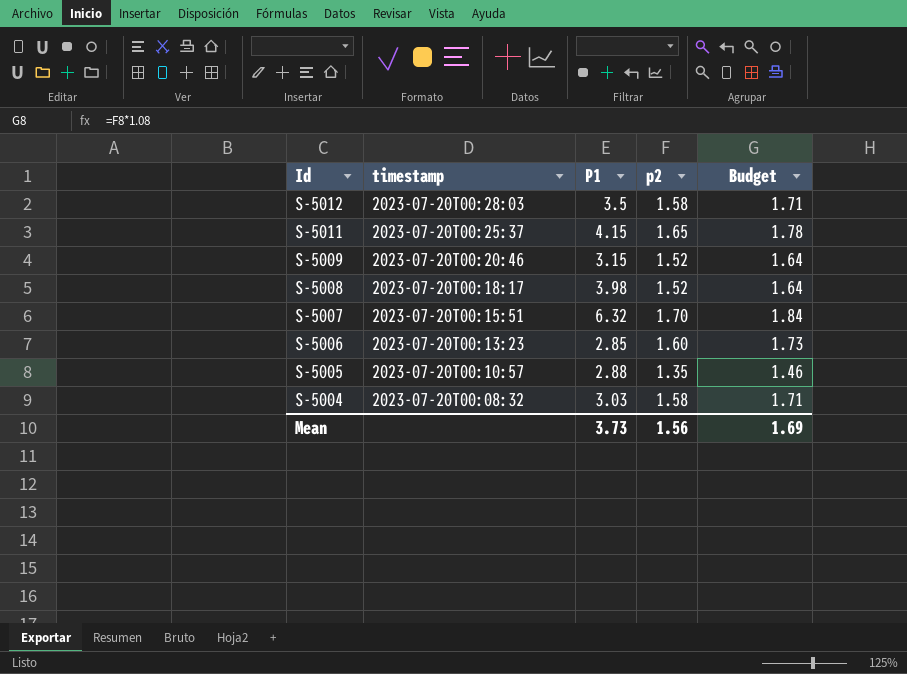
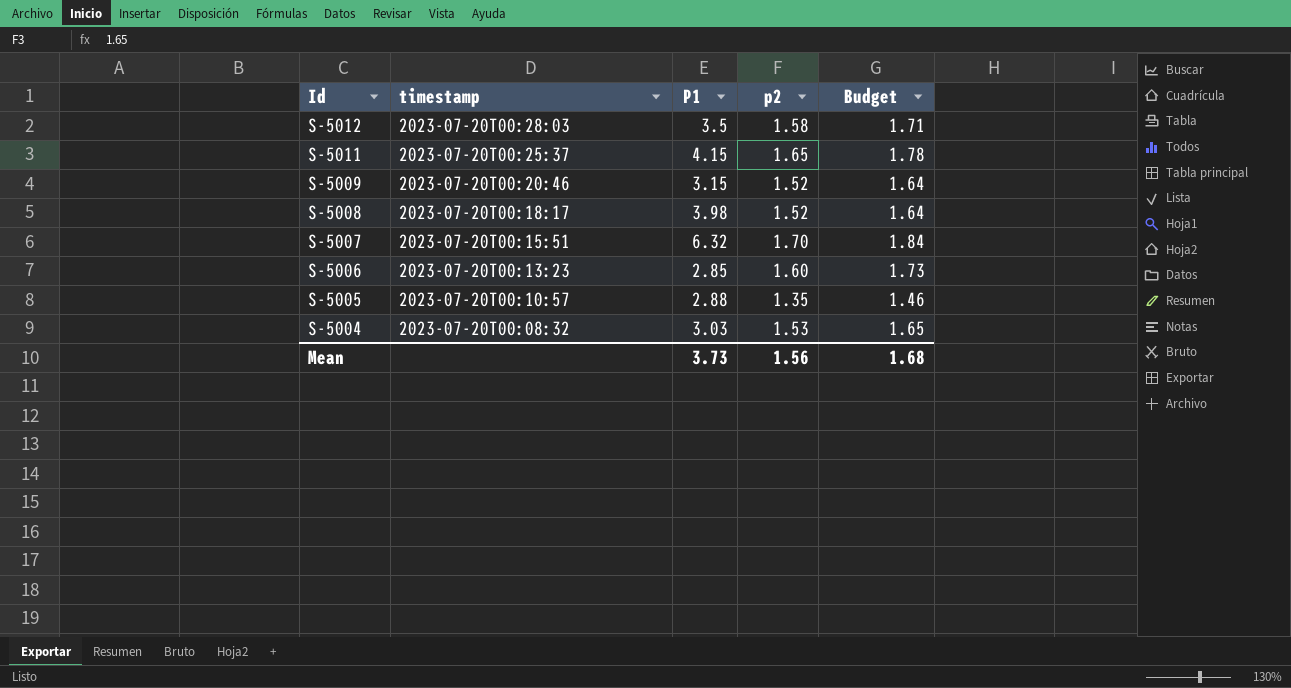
S-5004 | p2: 1.58 -> 1.53
S-5004 | Budget: 1.71 -> 1.65
Mean | Budget: 1.69 -> 1.68

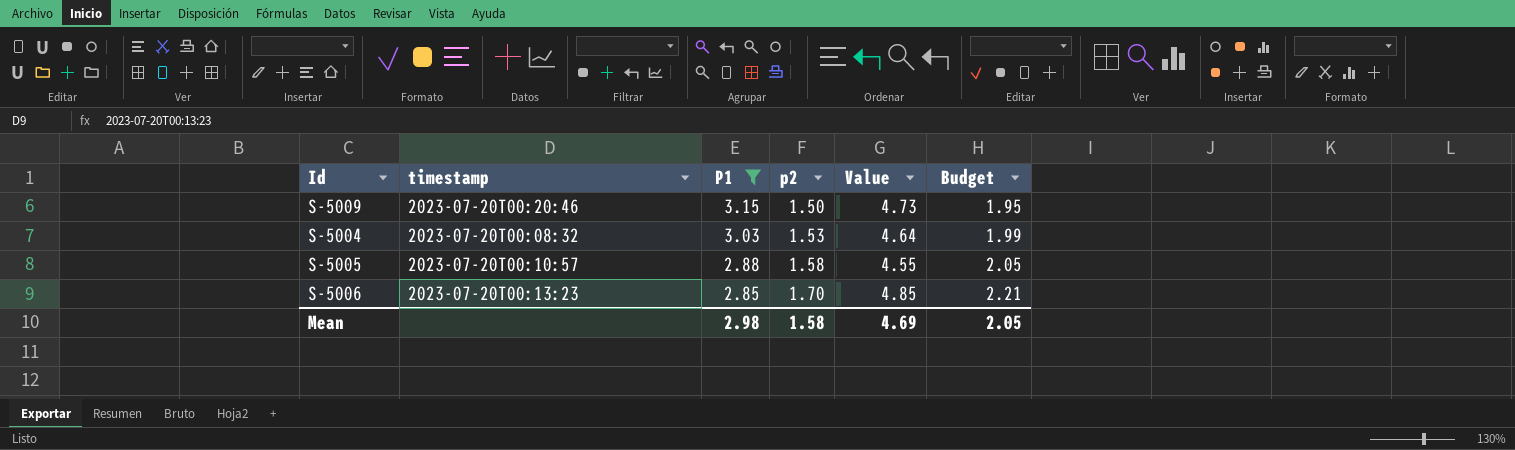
filter: none -> P1 <= 3.15
row order: Id descending -> P1 descending
column Value | formula: none -> [P1] * [p2]
column Budget | formula: [p2] * 1.08 -> [p2] * 1.3
S-5009 | p2: 1.52 -> 1.50
S-5005 | p2: 1.35 -> 1.58
S-5006 | p2: 1.60 -> 1.70
Mean | P1: 3.73 -> 2.98
Mean | p2: 1.56 -> 1.58
Mean | Budget: 1.68 -> 2.05

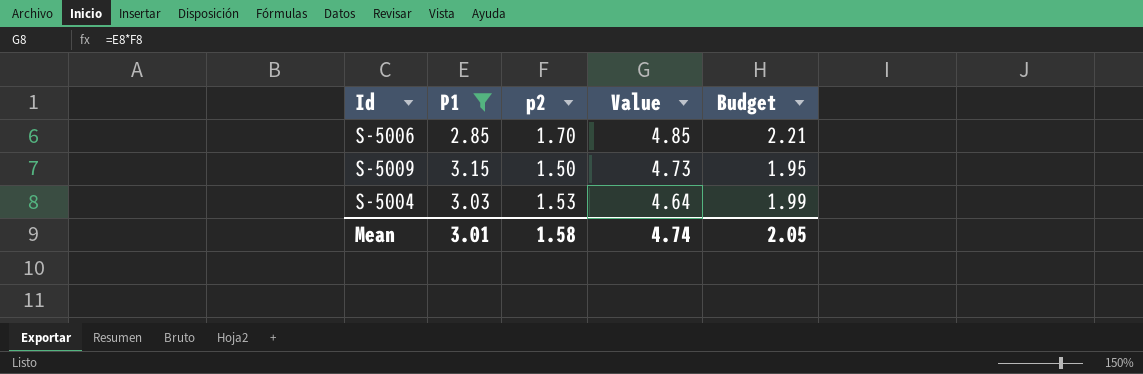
row order: P1 descending -> Value descending
column timestamp | position: 2 -> none
row S-5005: 2023-07-20T00:10:57 | 2.88 | 1.58 | 4.55 | 2.05 -> none
Mean | P1: 2.98 -> 3.01
Mean | Value: 4.69 -> 4.74

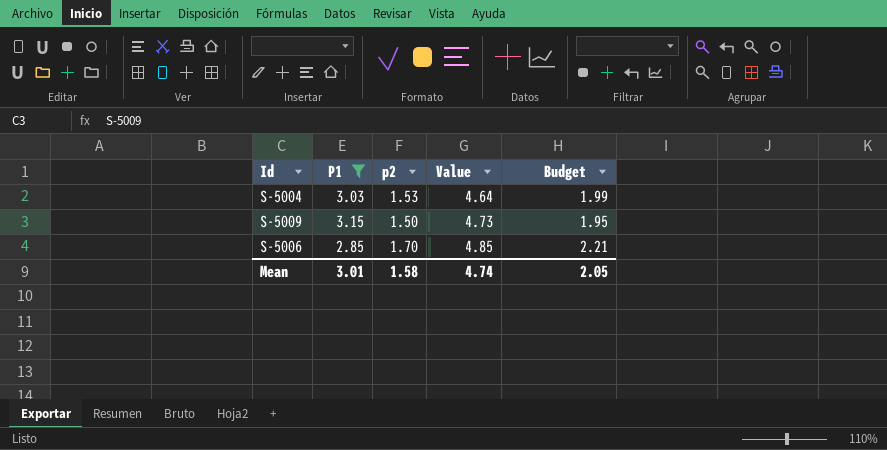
row order: Value descending -> Value ascending

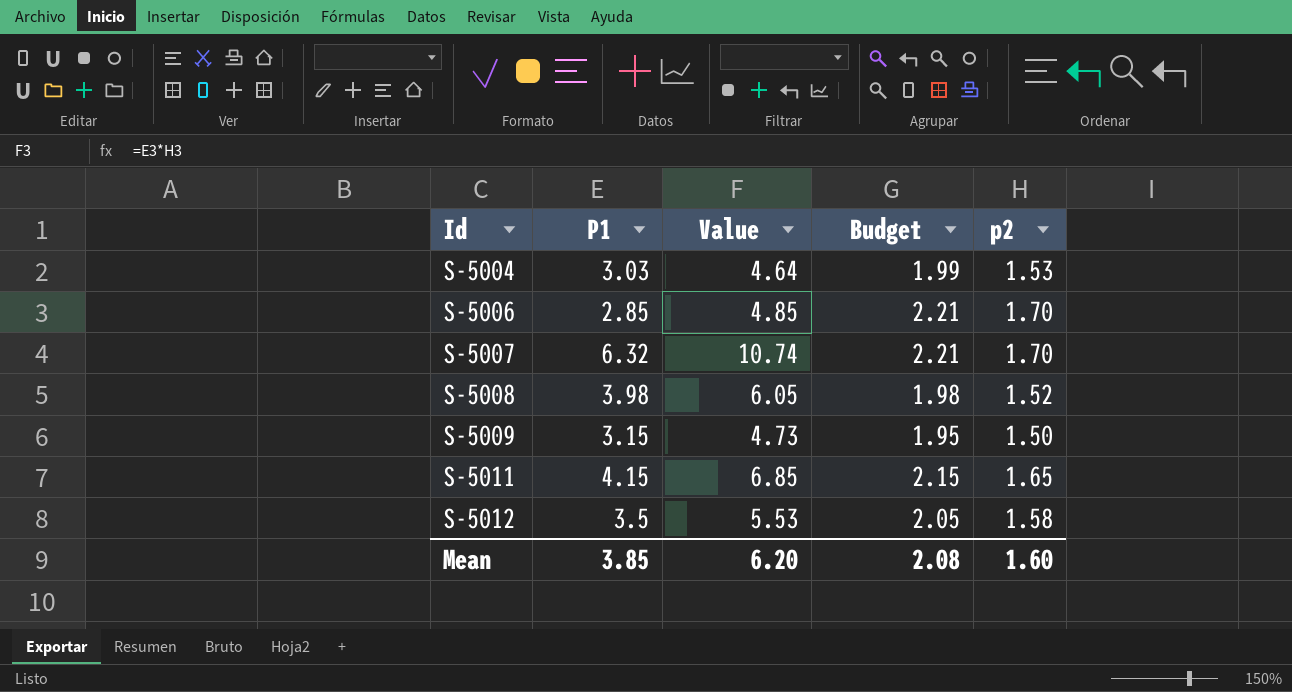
filter: P1 <= 3.15 -> none
row order: Value ascending -> Id ascending
column p2 | position: 3 -> 5
Mean | P1: 3.01 -> 3.85
Mean | Value: 4.74 -> 6.20
Mean | Budget: 2.05 -> 2.08
Mean | p2: 1.58 -> 1.60

